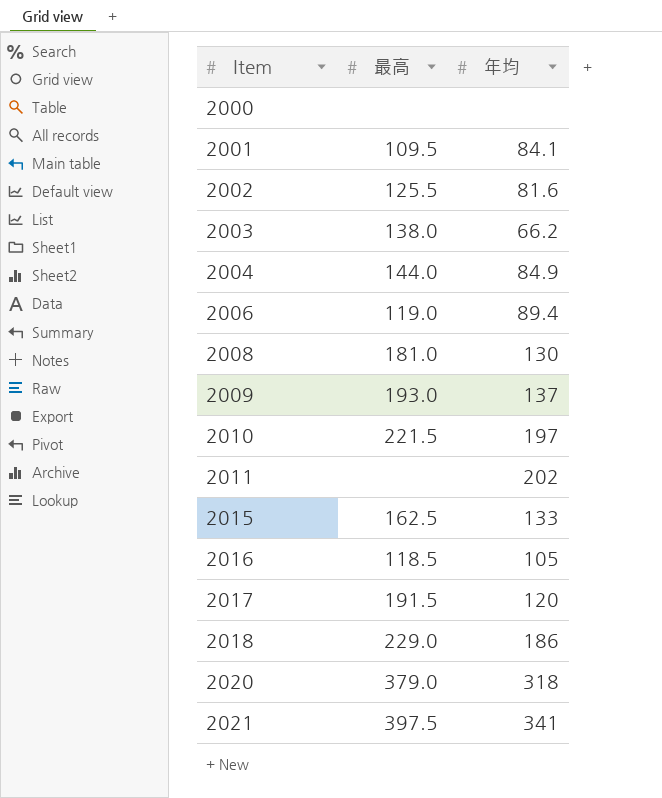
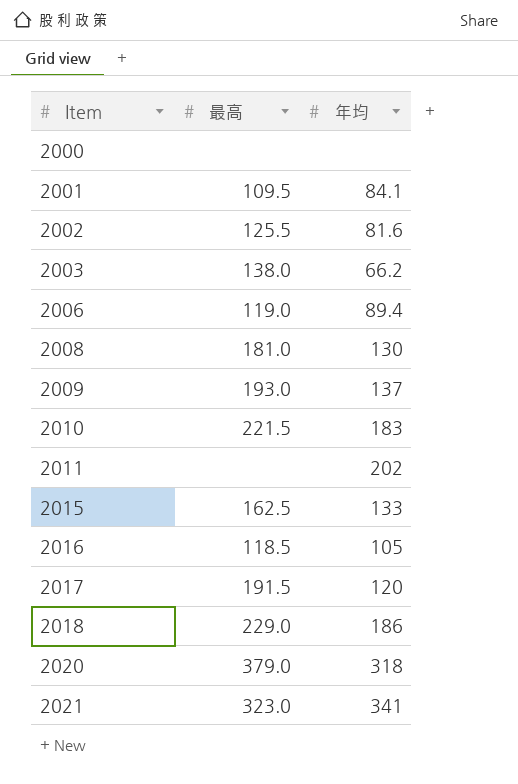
row 2004: 144.0 | 84.9 -> none
2010 | 年均: 197 -> 183
2021 | 最高: 397.5 -> 323.0

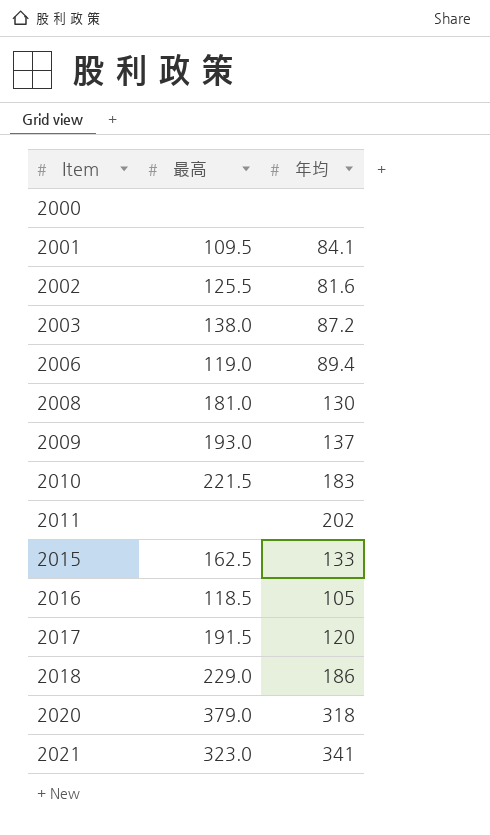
2003 | 年均: 66.2 -> 87.2

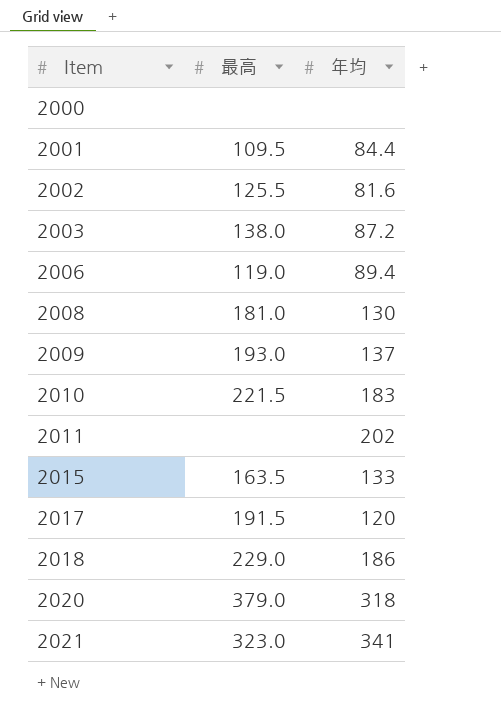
row 2016: 118.5 | 105 -> none
2001 | 年均: 84.1 -> 84.4
2015 | 最高: 162.5 -> 163.5

